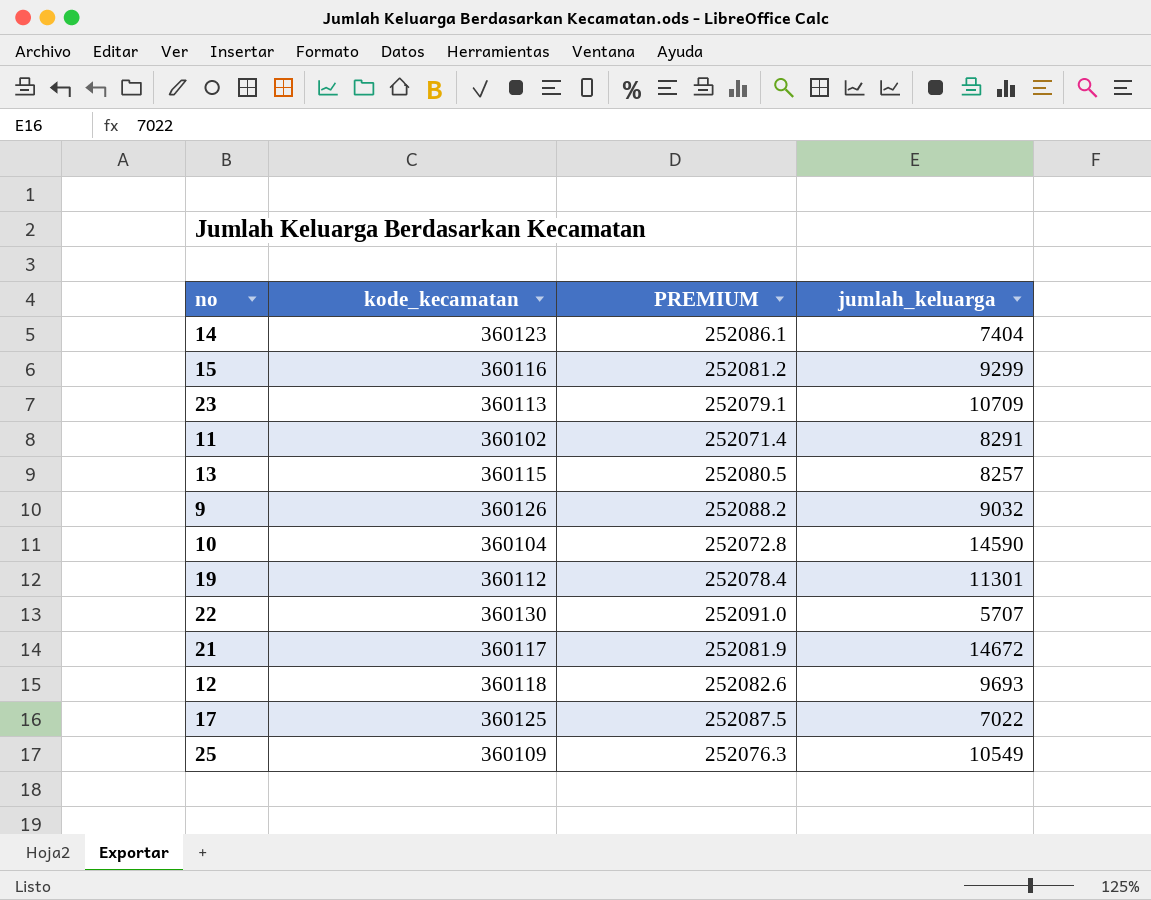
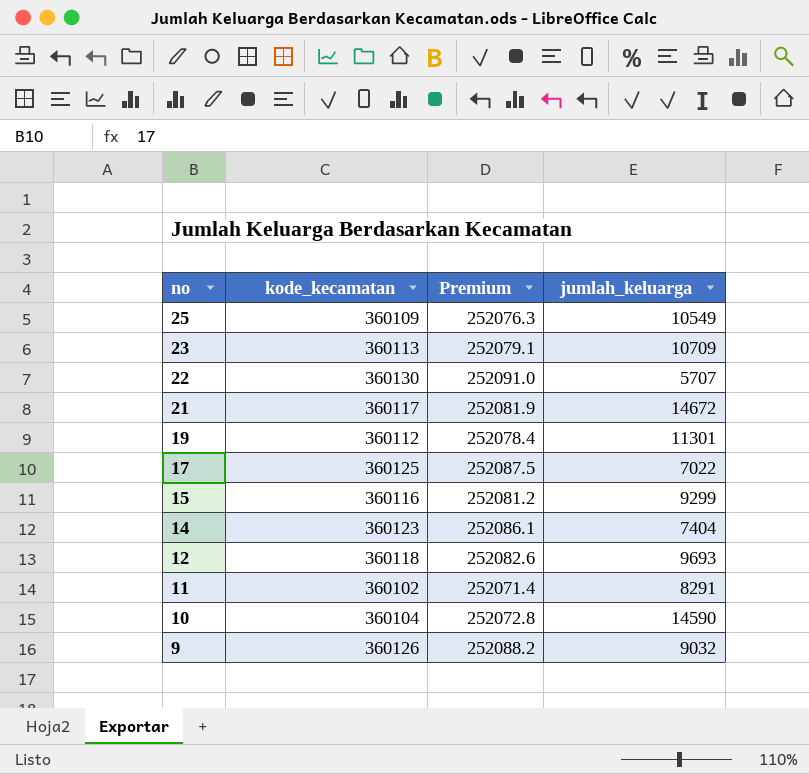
row order: none -> no descending
column name: PREMIUM -> Premium
row 13: 360115 | 252080.5 | 8257 -> none

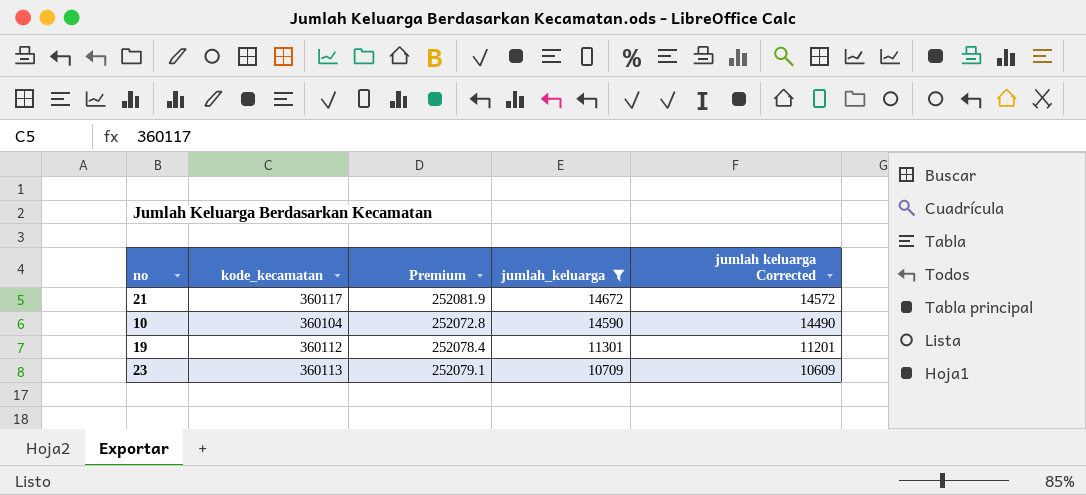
filter: none -> jumlah_keluarga >= 10709
row order: no descending -> jumlah_keluarga descending
column jumlah keluarga Corrected | formula: none -> [jumlah_keluarga] - 100

